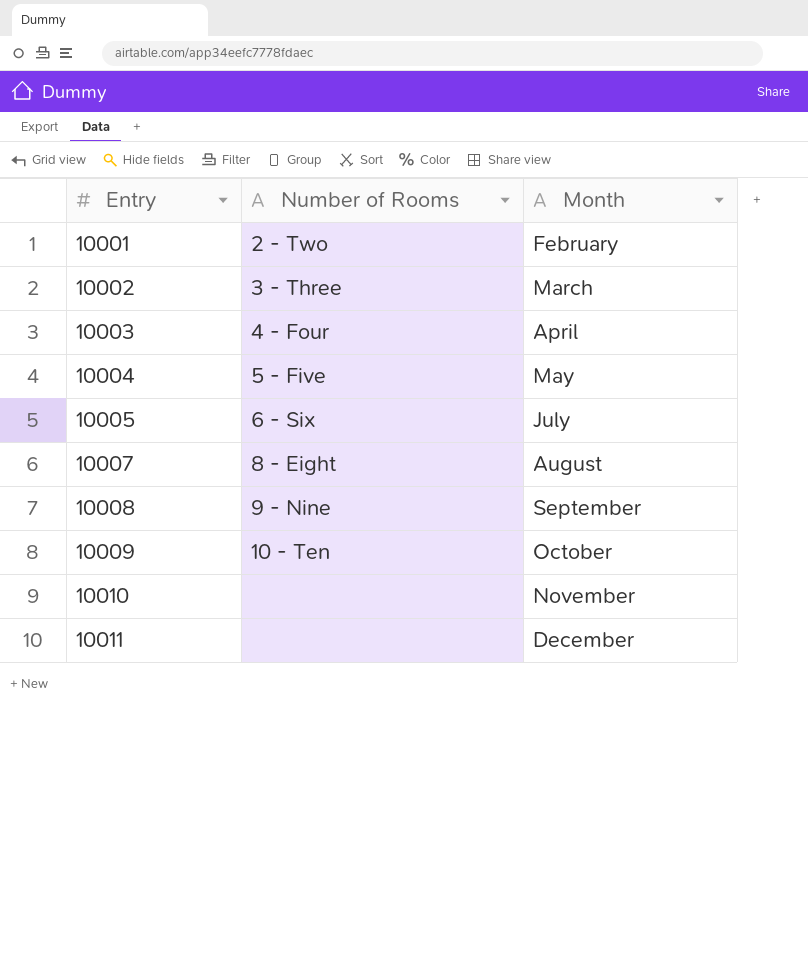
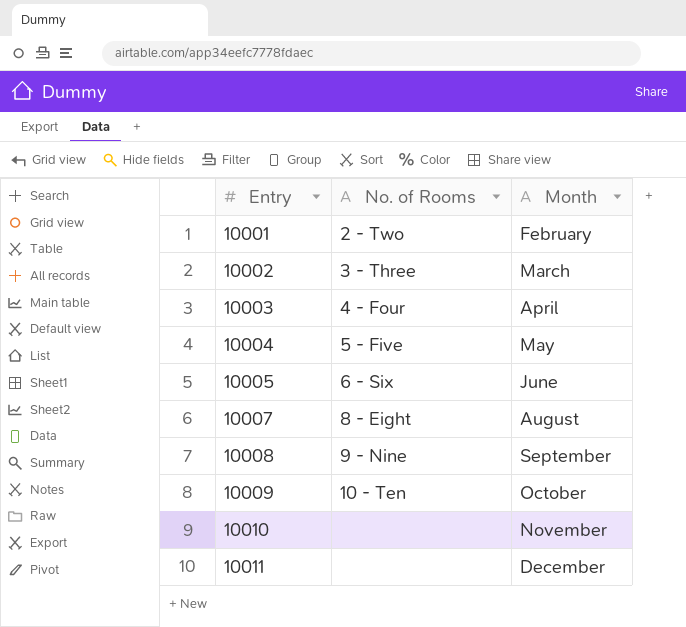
column name: Number of Rooms -> No. of Rooms
10005 | Month: July -> June

